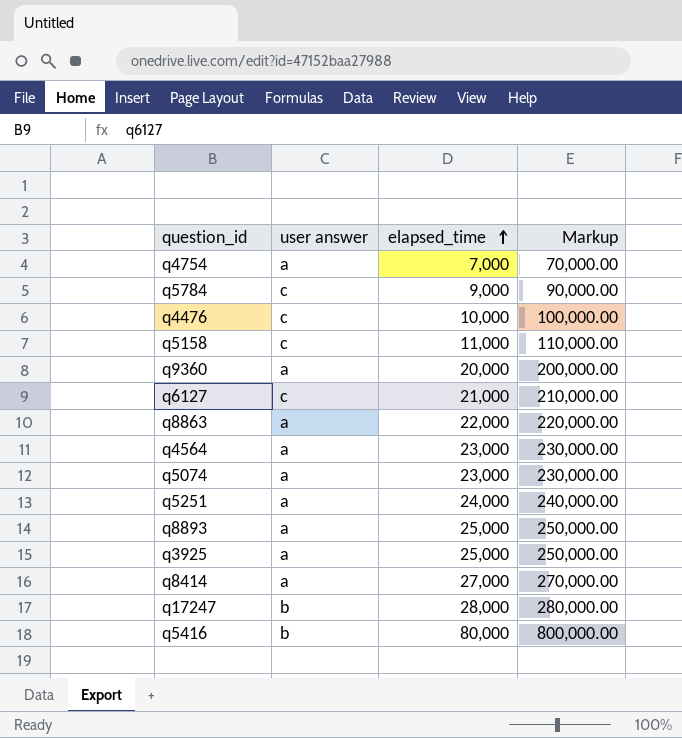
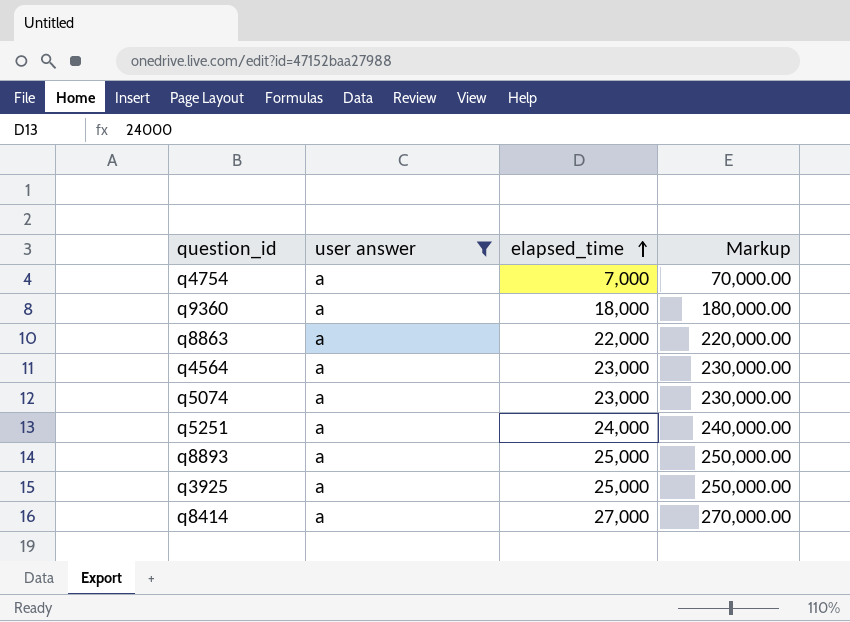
filter: none -> user answer = a
q9360 | elapsed_time: 20,000 -> 18,000
q9360 | Markup: 200,000.00 -> 180,000.00

